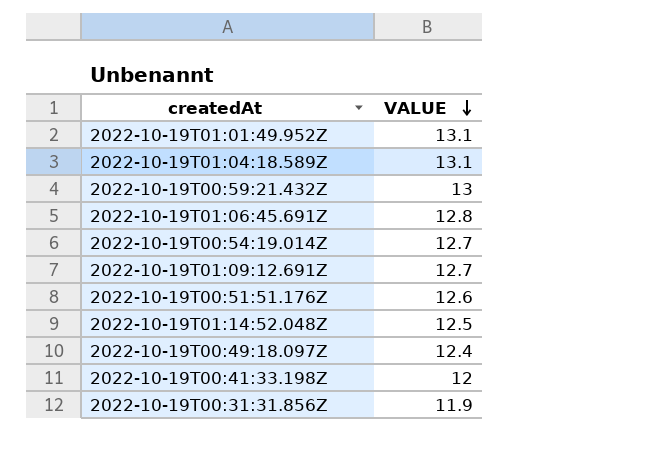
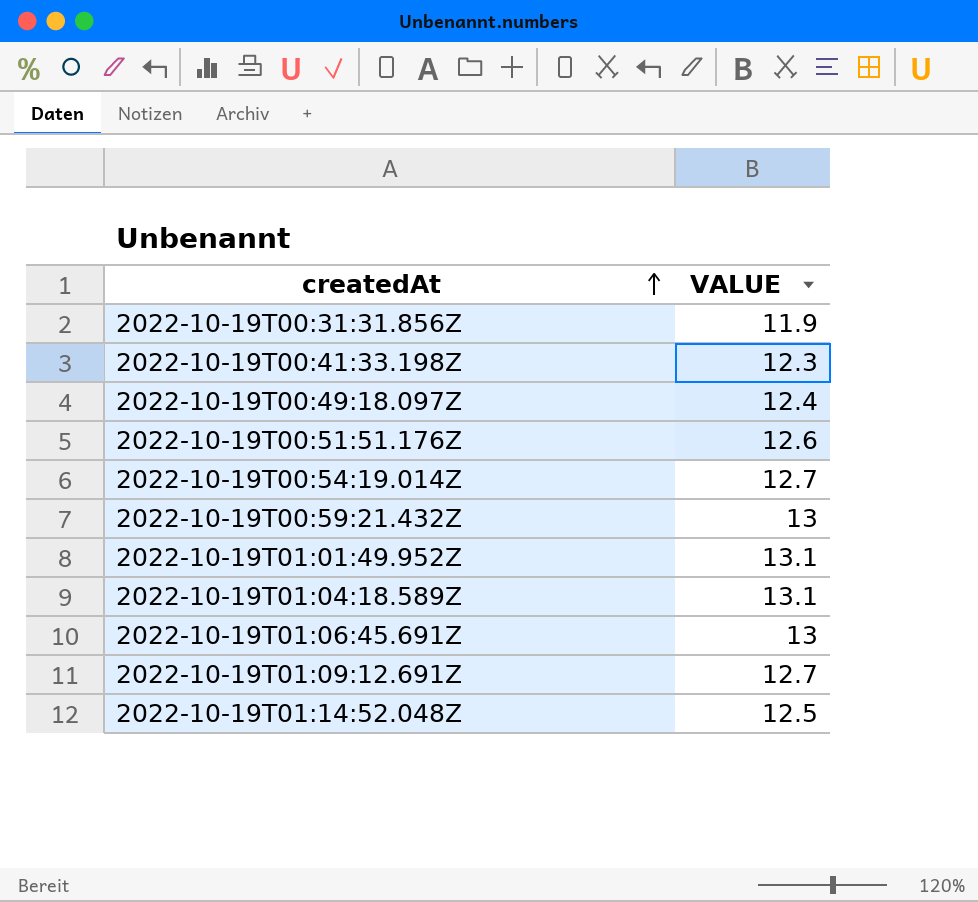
row order: VALUE descending -> createdAt ascending
2022-10-19T00:41:33.198Z | VALUE: 12 -> 12.3
2022-10-19T01:06:45.691Z | VALUE: 12.8 -> 13

